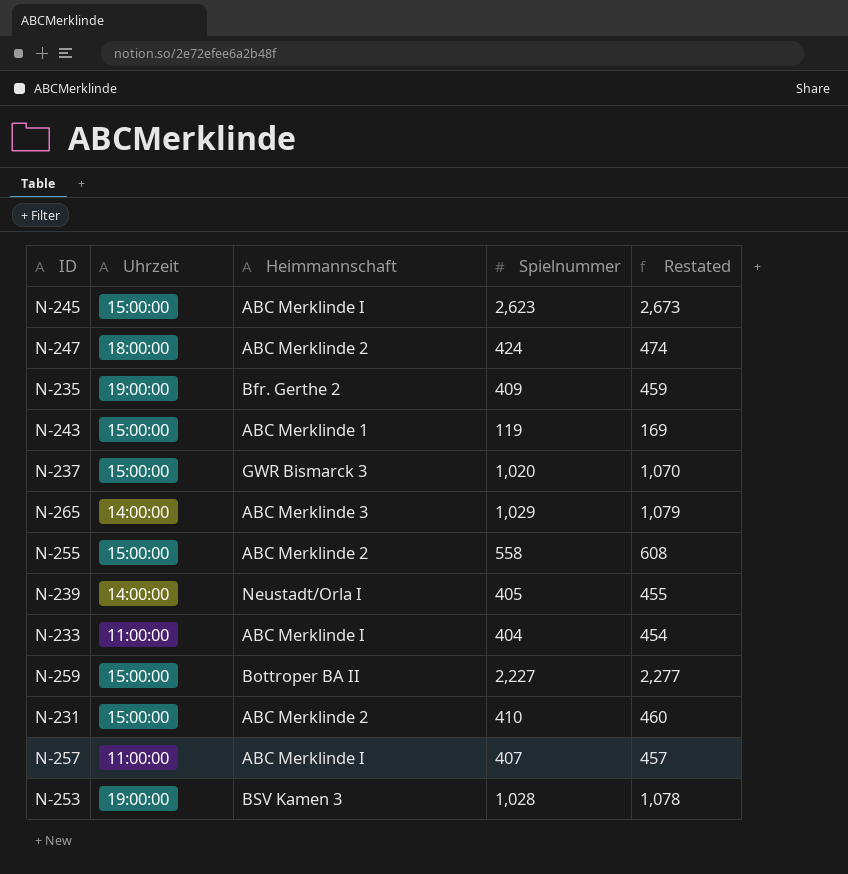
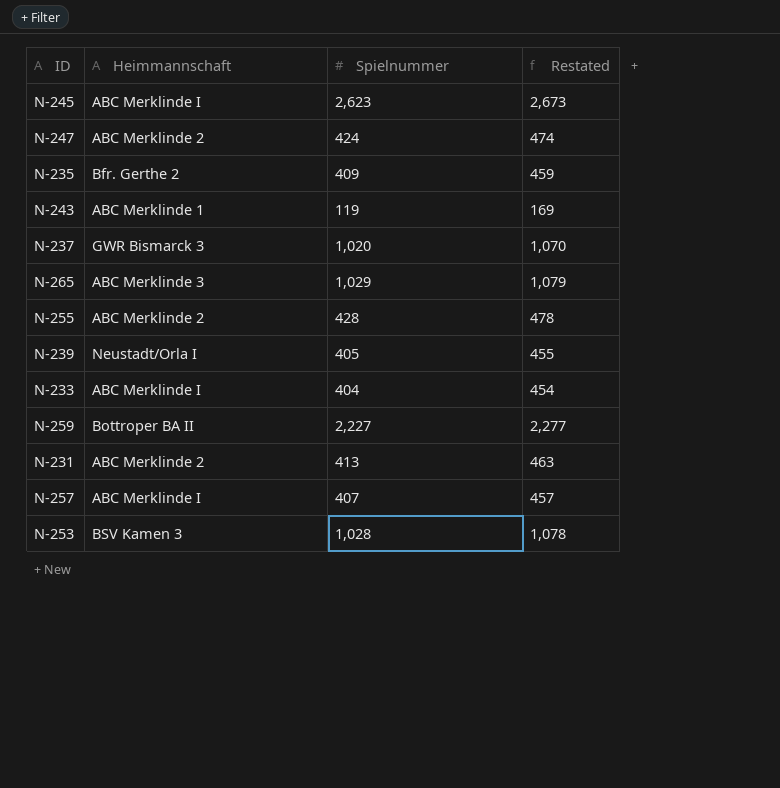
column Uhrzeit | position: 2 -> none
N-255 | Spielnummer: 558 -> 428
N-255 | Restated: 608 -> 478
N-231 | Spielnummer: 410 -> 413
N-231 | Restated: 460 -> 463

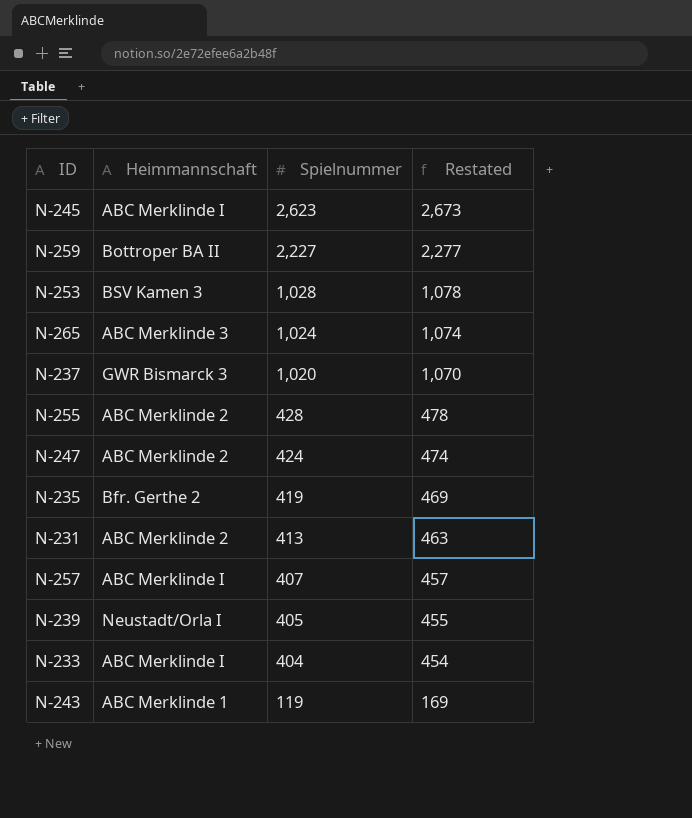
row order: none -> Spielnummer descending
N-265 | Spielnummer: 1,029 -> 1,024
N-265 | Restated: 1,079 -> 1,074
N-235 | Spielnummer: 409 -> 419
N-235 | Restated: 459 -> 469

